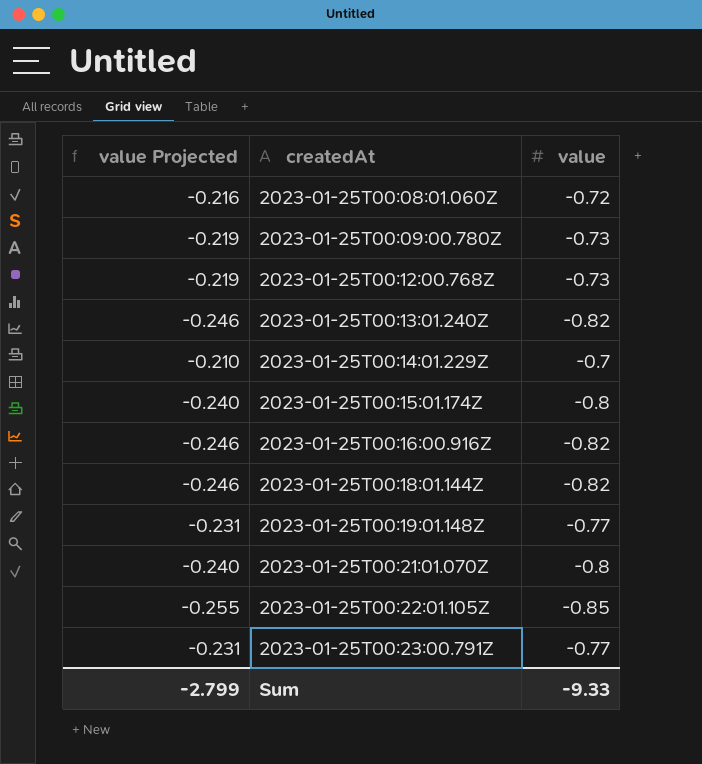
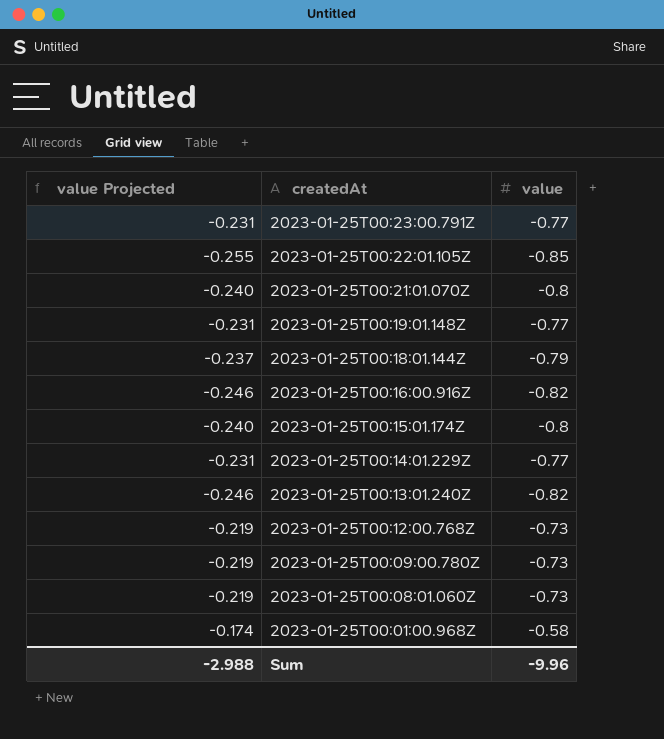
row order: createdAt ascending -> createdAt descending
2023-01-25T00:18:01.144Z | value Projected: -0.246 -> -0.237
2023-01-25T00:18:01.144Z | value: -0.82 -> -0.79
2023-01-25T00:14:01.229Z | value Projected: -0.210 -> -0.231
2023-01-25T00:14:01.229Z | value: -0.7 -> -0.77
2023-01-25T00:08:01.060Z | value Projected: -0.216 -> -0.219
2023-01-25T00:08:01.060Z | value: -0.72 -> -0.73
row 2023-01-25T00:01:00.968Z: none -> -0.174 | -0.58
Sum | value Projected: -2.799 -> -2.988
Sum | value: -9.33 -> -9.96

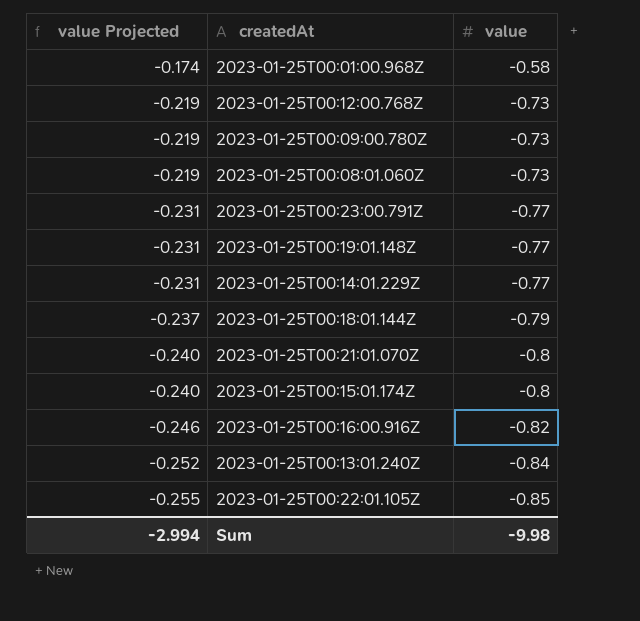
row order: createdAt descending -> value Projected descending
2023-01-25T00:13:01.240Z | value Projected: -0.246 -> -0.252
2023-01-25T00:13:01.240Z | value: -0.82 -> -0.84
Sum | value Projected: -2.988 -> -2.994
Sum | value: -9.96 -> -9.98

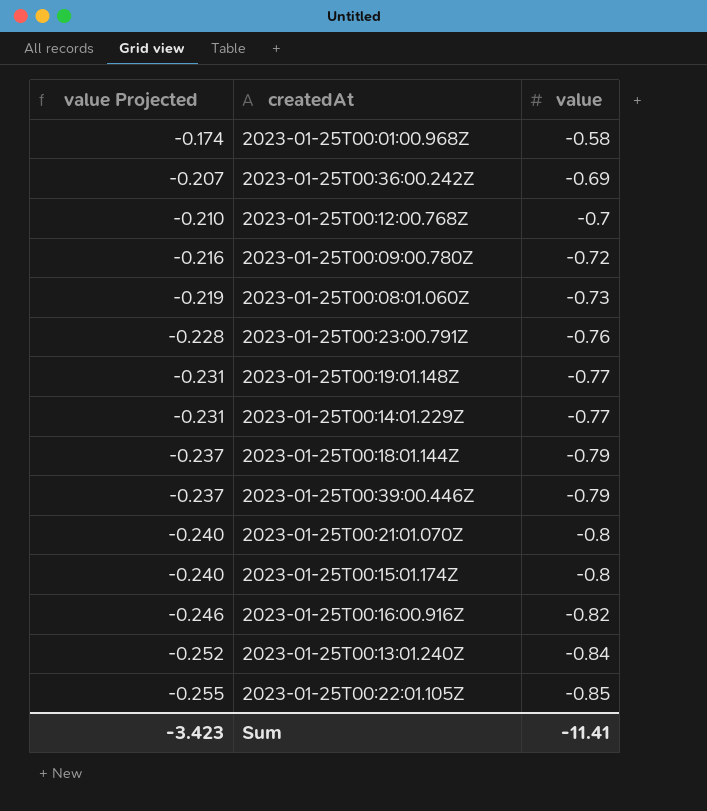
row 2023-01-25T00:36:00.242Z: none -> -0.207 | -0.69
2023-01-25T00:12:00.768Z | value Projected: -0.219 -> -0.210
2023-01-25T00:12:00.768Z | value: -0.73 -> -0.7
2023-01-25T00:09:00.780Z | value Projected: -0.219 -> -0.216
2023-01-25T00:09:00.780Z | value: -0.73 -> -0.72
2023-01-25T00:23:00.791Z | value Projected: -0.231 -> -0.228
2023-01-25T00:23:00.791Z | value: -0.77 -> -0.76
row 2023-01-25T00:39:00.446Z: none -> -0.237 | -0.79
Sum | value Projected: -2.994 -> -3.423
Sum | value: -9.98 -> -11.41

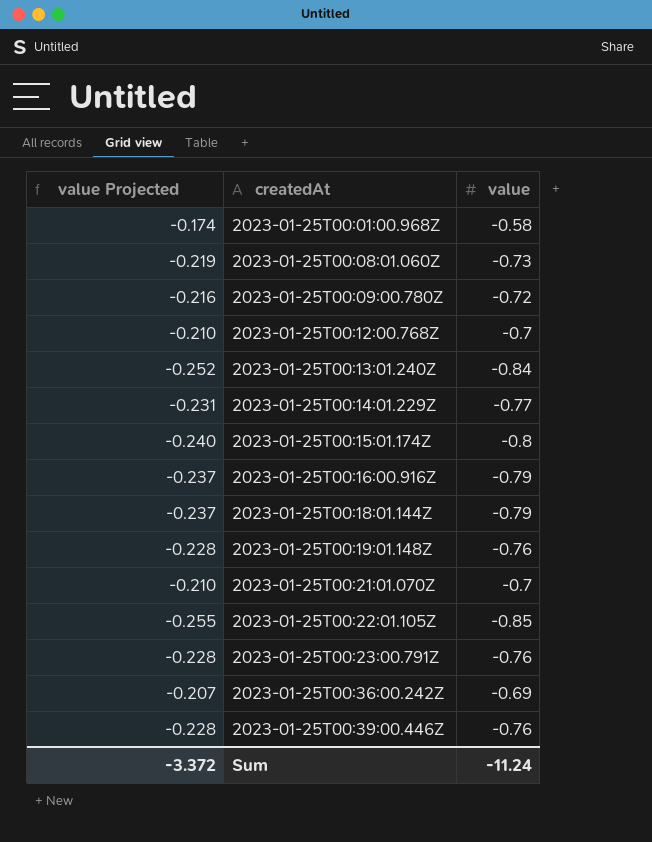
row order: value Projected descending -> createdAt ascending
2023-01-25T00:16:00.916Z | value Projected: -0.246 -> -0.237
2023-01-25T00:16:00.916Z | value: -0.82 -> -0.79
2023-01-25T00:19:01.148Z | value Projected: -0.231 -> -0.228
2023-01-25T00:19:01.148Z | value: -0.77 -> -0.76
2023-01-25T00:21:01.070Z | value Projected: -0.240 -> -0.210
2023-01-25T00:21:01.070Z | value: -0.8 -> -0.7
2023-01-25T00:39:00.446Z | value Projected: -0.237 -> -0.228
2023-01-25T00:39:00.446Z | value: -0.79 -> -0.76
Sum | value Projected: -3.423 -> -3.372
Sum | value: -11.41 -> -11.24

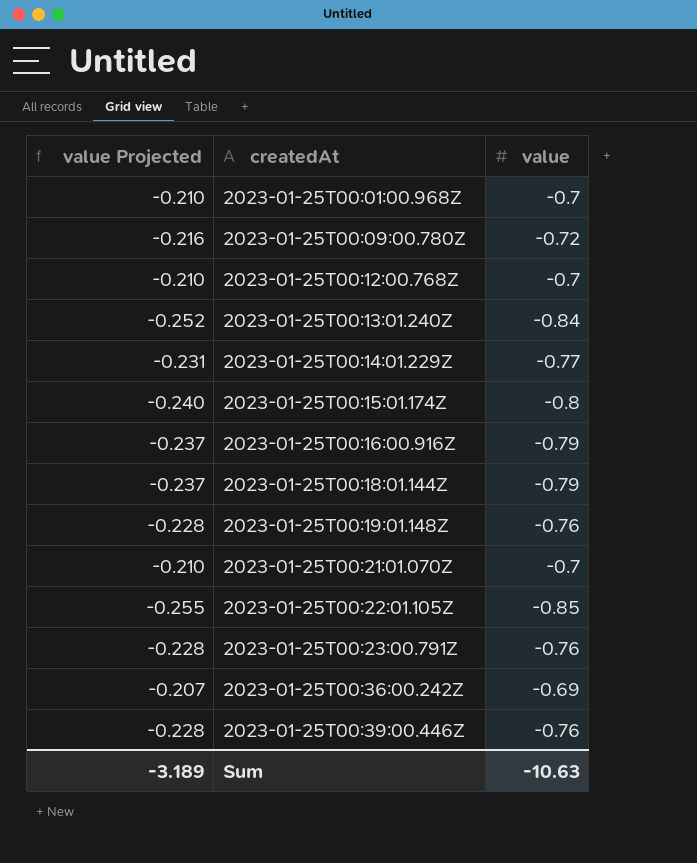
row 2023-01-25T00:08:01.060Z: -0.219 | -0.73 -> none
2023-01-25T00:01:00.968Z | value Projected: -0.174 -> -0.210
2023-01-25T00:01:00.968Z | value: -0.58 -> -0.7
Sum | value Projected: -3.372 -> -3.189
Sum | value: -11.24 -> -10.63

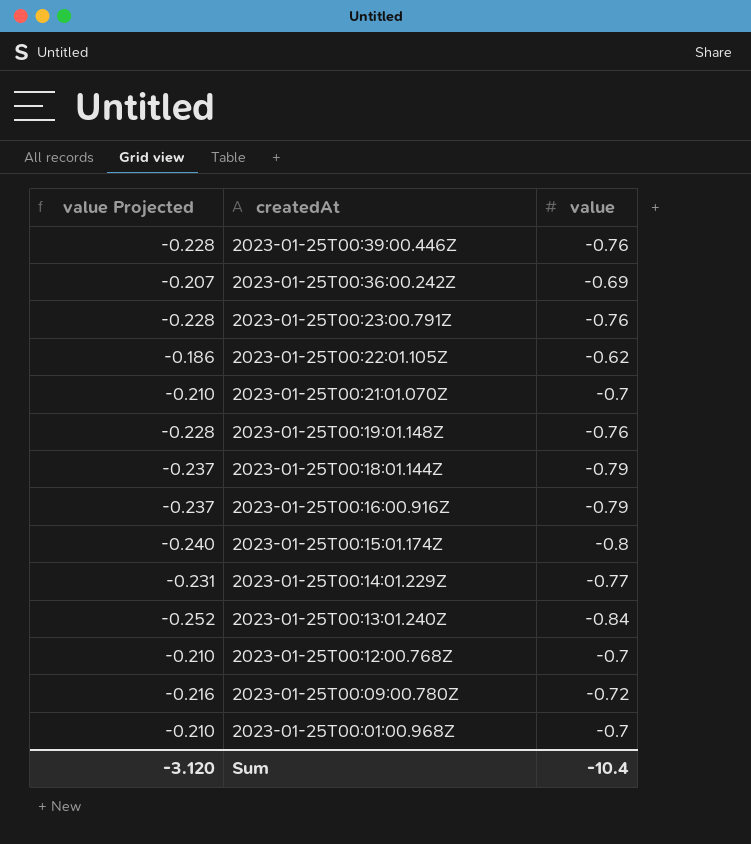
row order: createdAt ascending -> createdAt descending
2023-01-25T00:22:01.105Z | value Projected: -0.255 -> -0.186
2023-01-25T00:22:01.105Z | value: -0.85 -> -0.62
Sum | value Projected: -3.189 -> -3.120
Sum | value: -10.63 -> -10.4

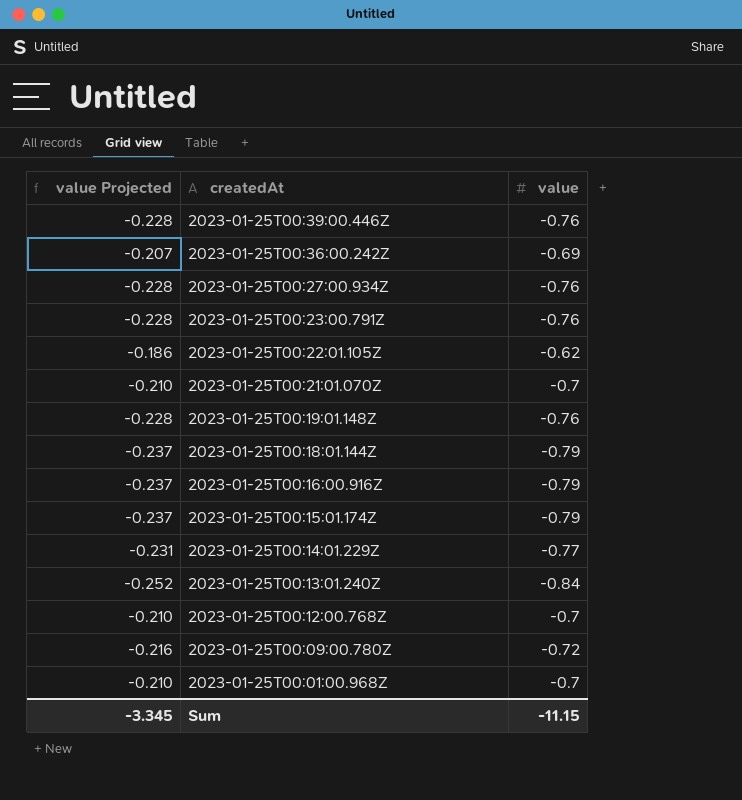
row 2023-01-25T00:27:00.934Z: none -> -0.228 | -0.76
2023-01-25T00:15:01.174Z | value Projected: -0.240 -> -0.237
2023-01-25T00:15:01.174Z | value: -0.8 -> -0.79
Sum | value Projected: -3.120 -> -3.345
Sum | value: -10.4 -> -11.15

